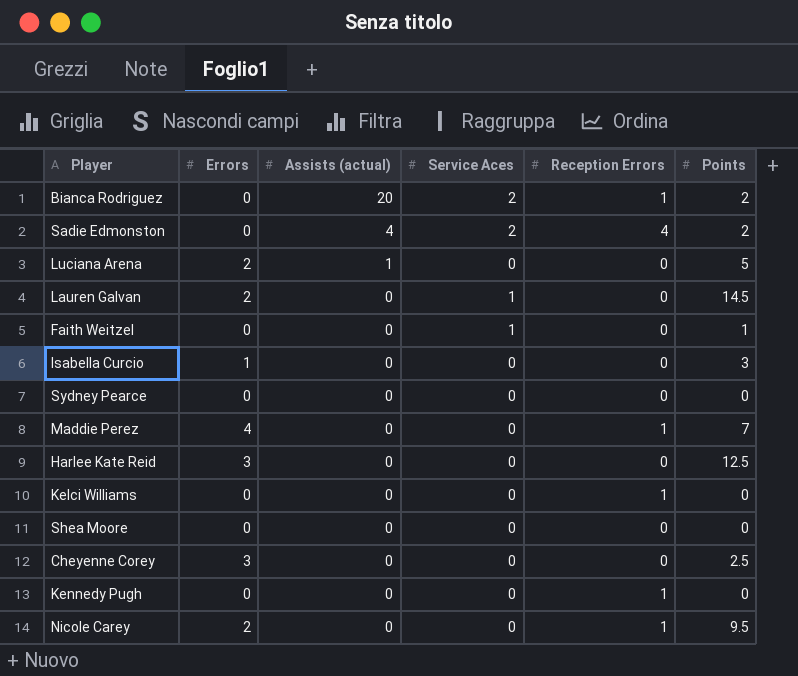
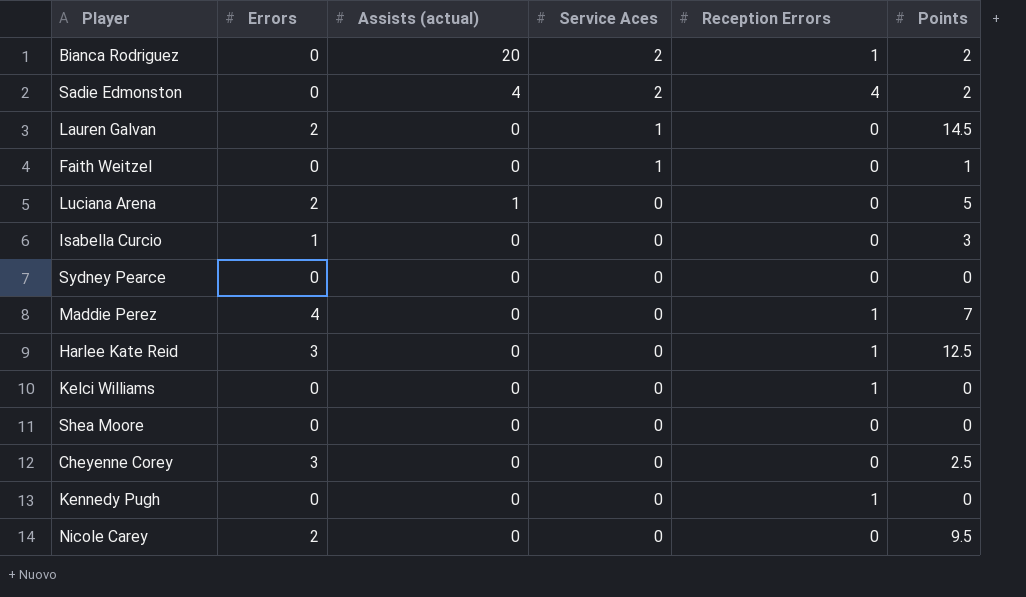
row order: Assists (actual) descending -> Service Aces descending
Harlee Kate Reid | Reception Errors: 0 -> 1
Nicole Carey | Reception Errors: 1 -> 0

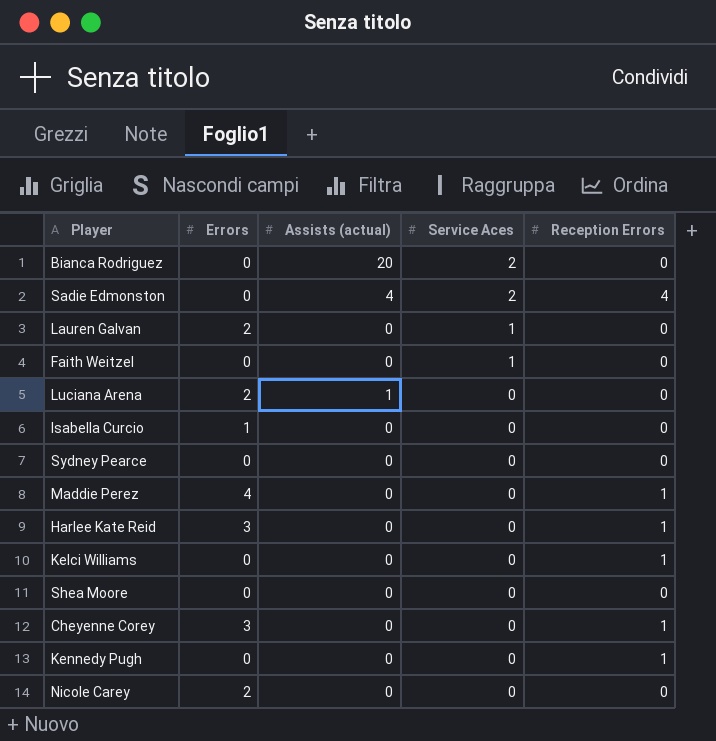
column Points | position: 6 -> none
Bianca Rodriguez | Reception Errors: 1 -> 0
Cheyenne Corey | Reception Errors: 0 -> 1

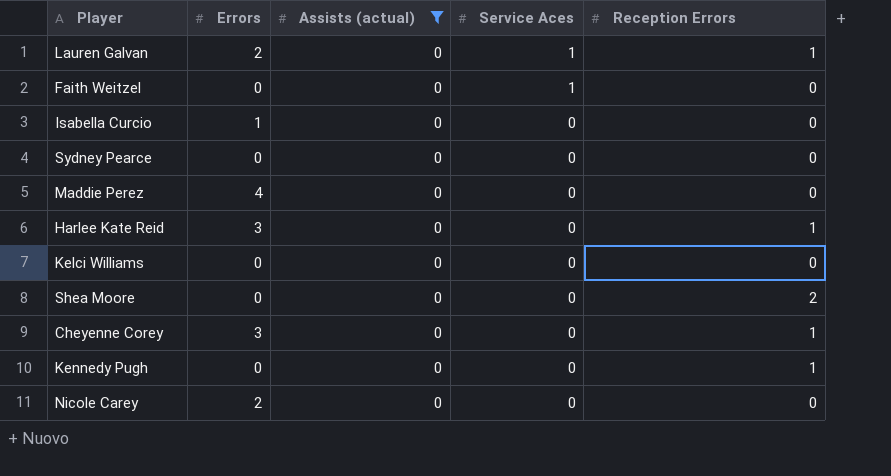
filter: none -> Assists (actual) = 0
Lauren Galvan | Reception Errors: 0 -> 1
Maddie Perez | Reception Errors: 1 -> 0
Kelci Williams | Reception Errors: 1 -> 0
Shea Moore | Reception Errors: 0 -> 2

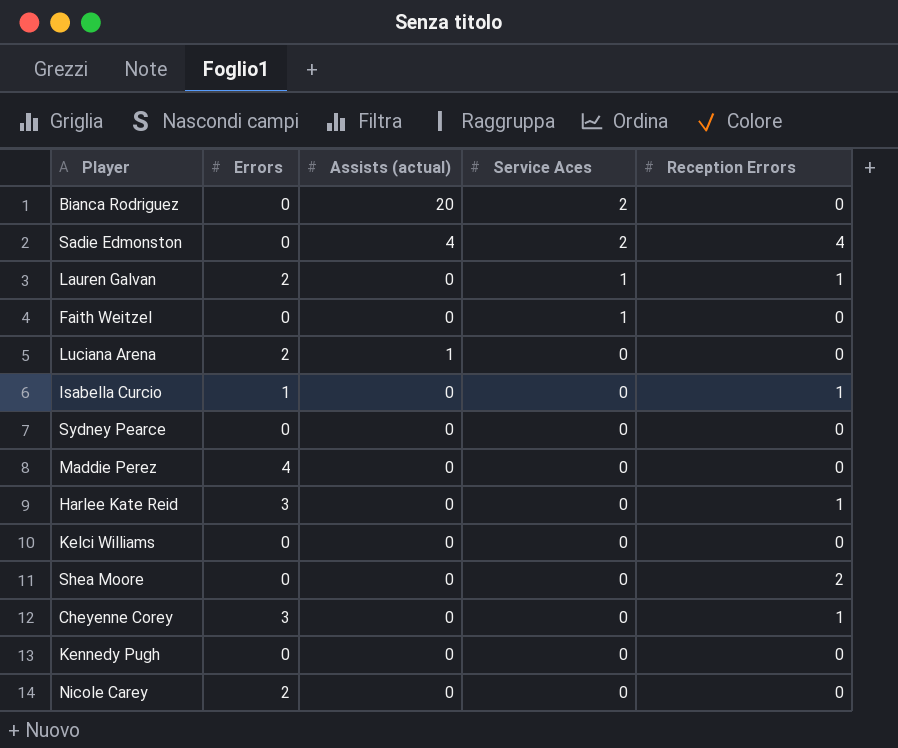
filter: Assists (actual) = 0 -> none
Isabella Curcio | Reception Errors: 0 -> 1
Kennedy Pugh | Reception Errors: 1 -> 0

